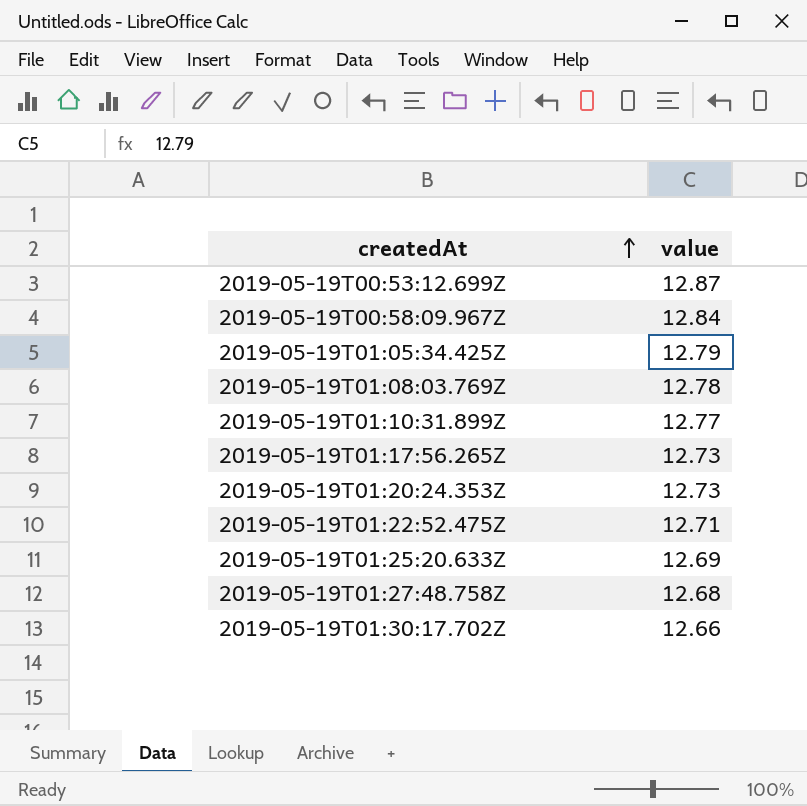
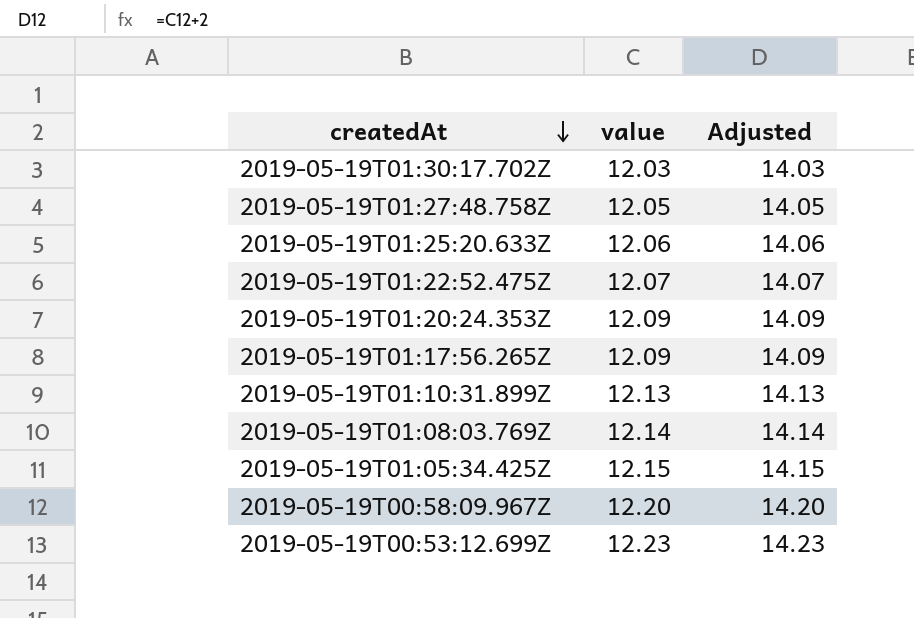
row order: createdAt ascending -> createdAt descending
column Adjusted | formula: none -> [value] + 2
2019-05-19T01:30:17.702Z | value: 12.66 -> 12.03
2019-05-19T01:27:48.758Z | value: 12.68 -> 12.05
2019-05-19T01:25:20.633Z | value: 12.69 -> 12.06
2019-05-19T01:22:52.475Z | value: 12.71 -> 12.07
2019-05-19T01:20:24.353Z | value: 12.73 -> 12.09
2019-05-19T01:17:56.265Z | value: 12.73 -> 12.09
2019-05-19T01:10:31.899Z | value: 12.77 -> 12.13
2019-05-19T01:08:03.769Z | value: 12.78 -> 12.14
2019-05-19T01:05:34.425Z | value: 12.79 -> 12.15
2019-05-19T00:58:09.967Z | value: 12.84 -> 12.20
2019-05-19T00:53:12.699Z | value: 12.87 -> 12.23

